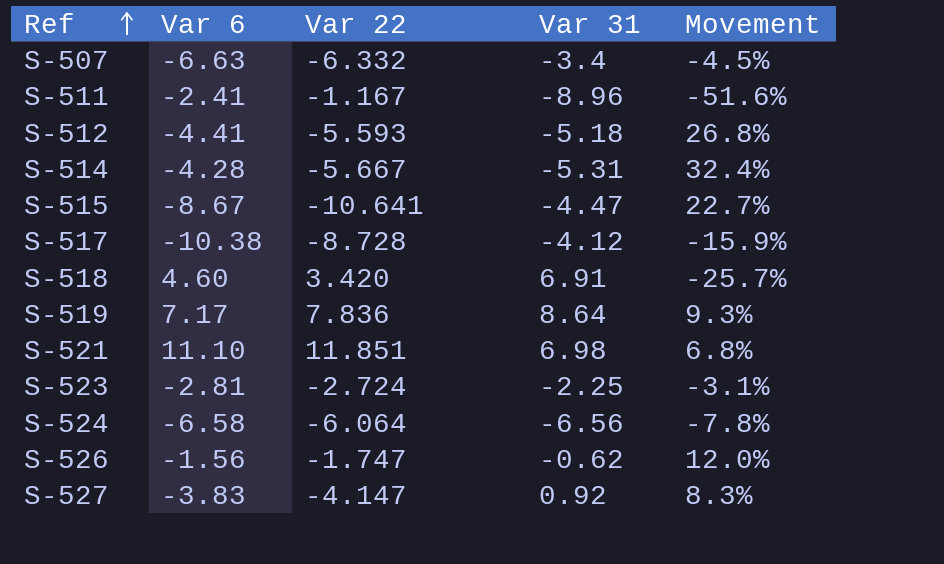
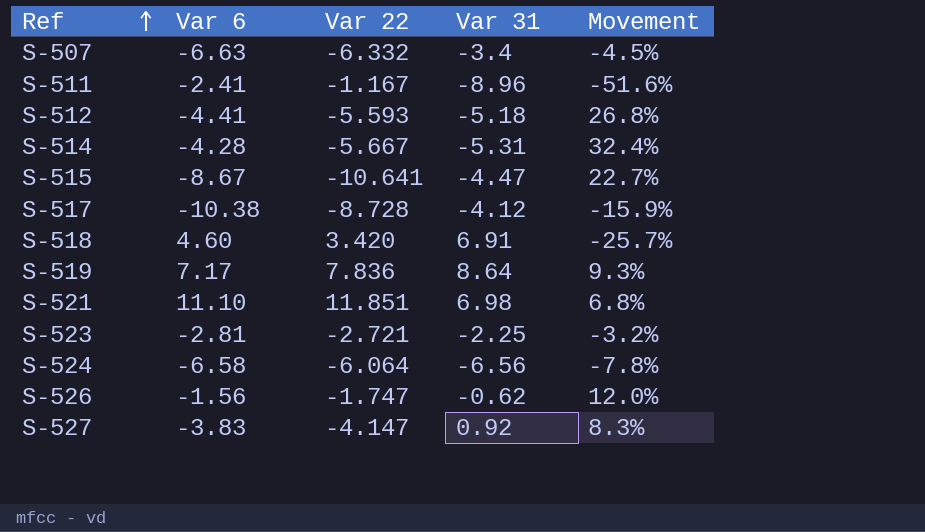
S-523 | Var 22: -2.724 -> -2.721
S-523 | Movement: -3.1% -> -3.2%

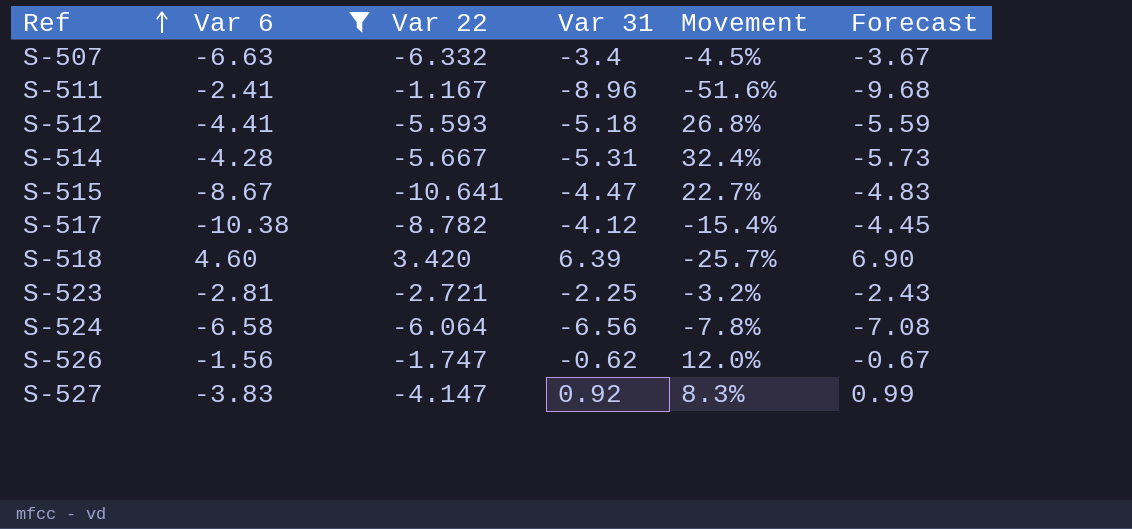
filter: none -> Var 6 <= 4.60
column Forecast | formula: none -> [Var 31] * 1.08
S-517 | Var 22: -8.728 -> -8.782
S-517 | Movement: -15.9% -> -15.4%
S-518 | Var 31: 6.91 -> 6.39

